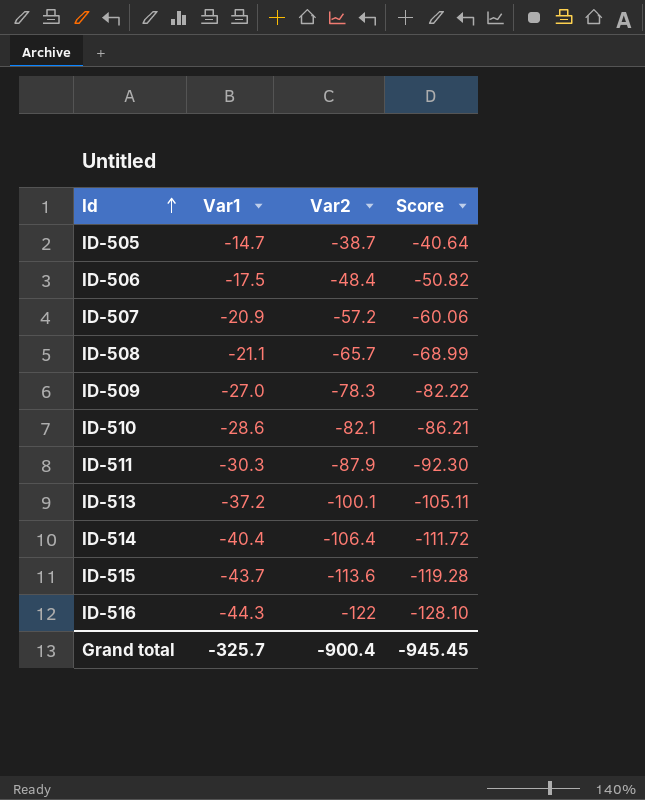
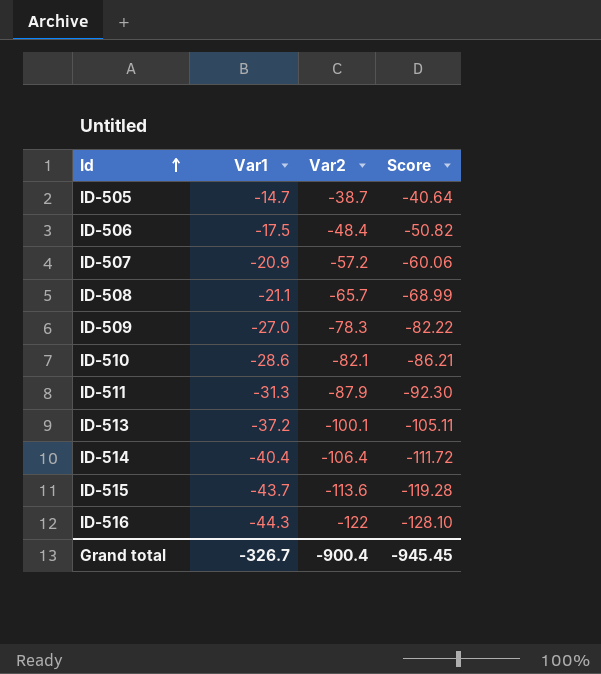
ID-511 | Var1: -30.3 -> -31.3
Grand total | Var1: -325.7 -> -326.7

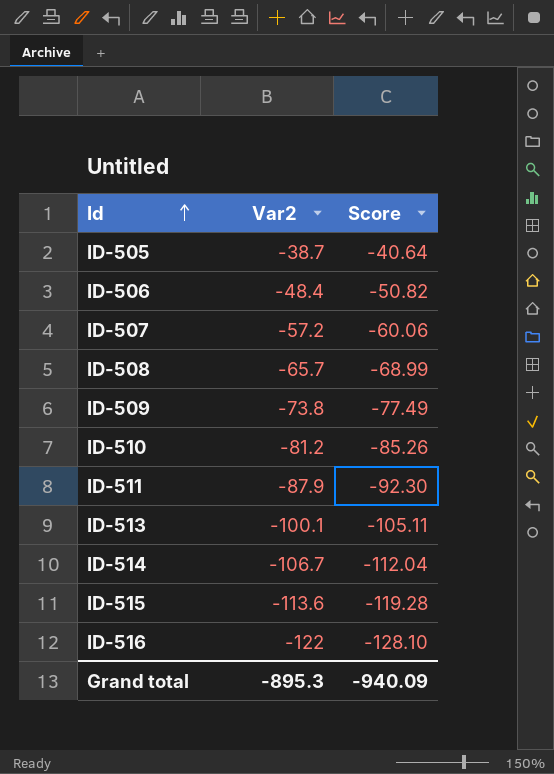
column Var1 | position: 2 -> none
ID-509 | Var2: -78.3 -> -73.8
ID-509 | Score: -82.22 -> -77.49
ID-510 | Var2: -82.1 -> -81.2
ID-510 | Score: -86.21 -> -85.26
ID-514 | Var2: -106.4 -> -106.7
ID-514 | Score: -111.72 -> -112.04
Grand total | Var2: -900.4 -> -895.3
Grand total | Score: -945.45 -> -940.09

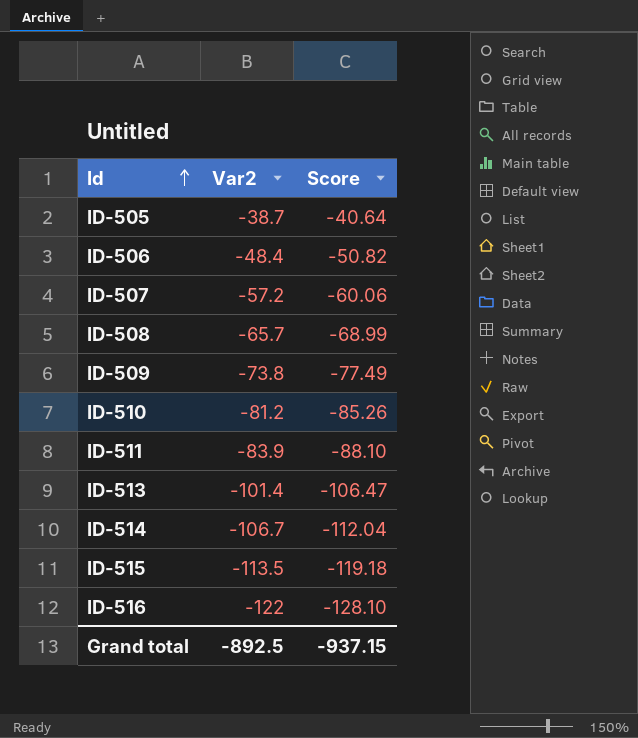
ID-511 | Var2: -87.9 -> -83.9
ID-511 | Score: -92.30 -> -88.10
ID-513 | Var2: -100.1 -> -101.4
ID-513 | Score: -105.11 -> -106.47
ID-515 | Var2: -113.6 -> -113.5
ID-515 | Score: -119.28 -> -119.18
Grand total | Var2: -895.3 -> -892.5
Grand total | Score: -940.09 -> -937.15

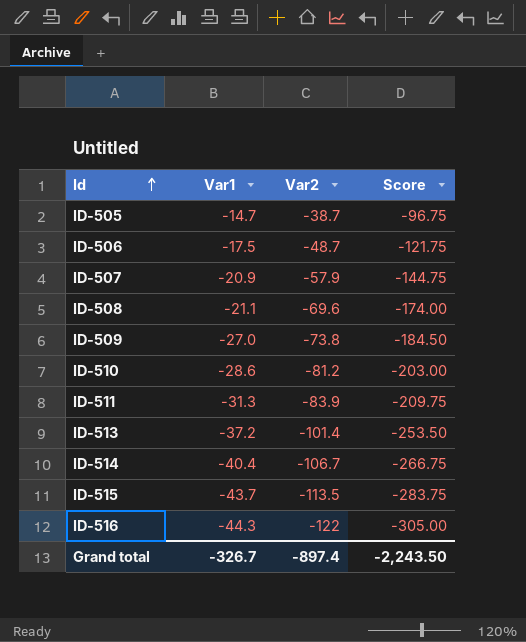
column Var1 | position: none -> 2
column Score | formula: [Var2] * 1.05 -> [Var2] * 2.5
ID-506 | Var2: -48.4 -> -48.7
ID-507 | Var2: -57.2 -> -57.9
ID-508 | Var2: -65.7 -> -69.6
Grand total | Var2: -892.5 -> -897.4
Grand total | Score: -937.15 -> -2,243.50

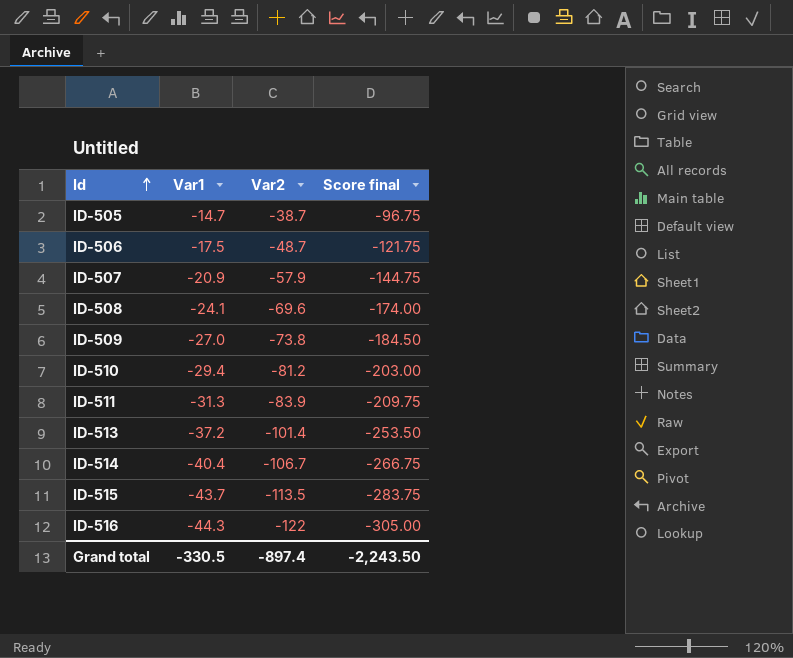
column name: Score -> Score final
ID-508 | Var1: -21.1 -> -24.1
ID-510 | Var1: -28.6 -> -29.4
Grand total | Var1: -326.7 -> -330.5

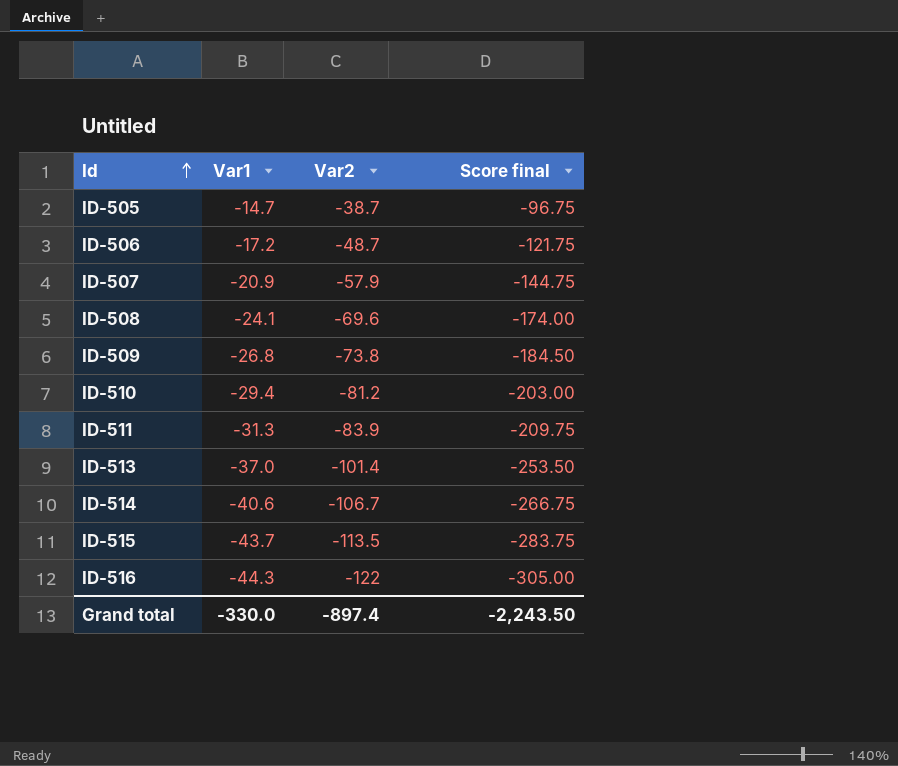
ID-506 | Var1: -17.5 -> -17.2
ID-509 | Var1: -27.0 -> -26.8
ID-513 | Var1: -37.2 -> -37.0
ID-514 | Var1: -40.4 -> -40.6
Grand total | Var1: -330.5 -> -330.0

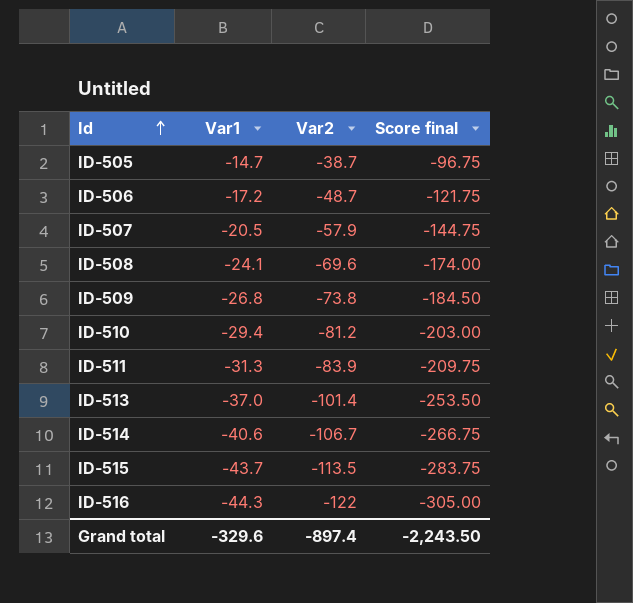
ID-507 | Var1: -20.9 -> -20.5
Grand total | Var1: -330.0 -> -329.6

